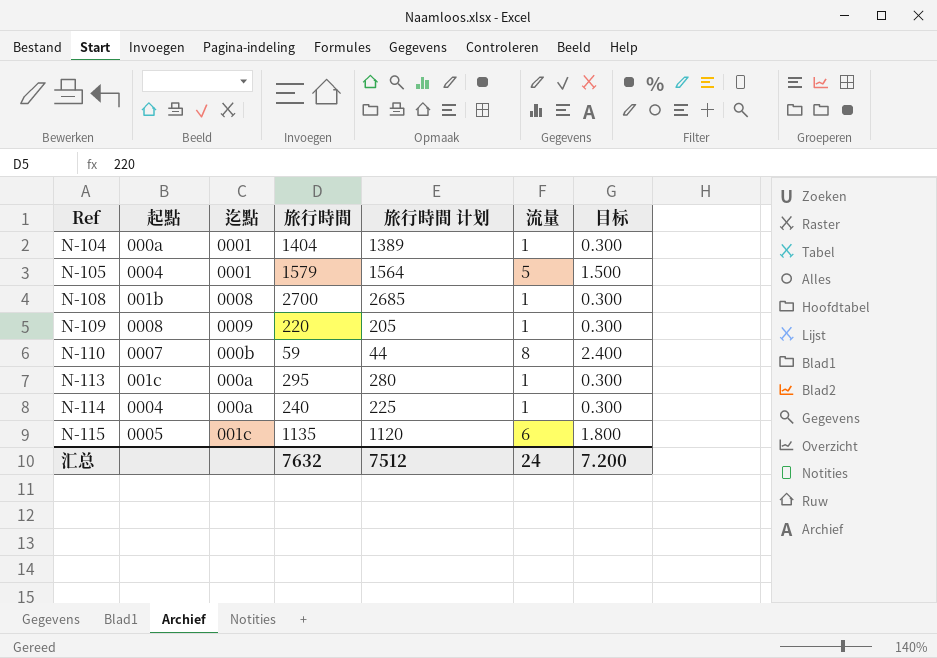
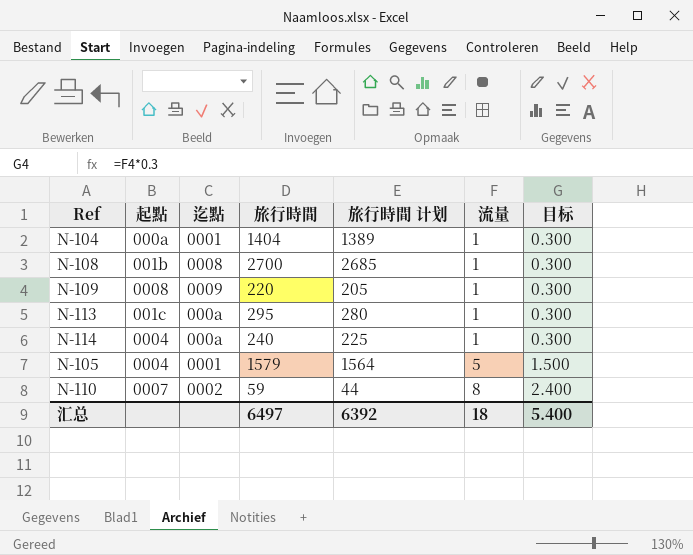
row order: Ref ascending -> 流量 ascending
row N-115: 0005 | 001c | 1135 | 1120 | 6 | 1.800 -> none
N-110 | 迄點: 000b -> 0002
汇总 | 旅行時間: 7632 -> 6497
汇总 | 旅行時間 计划: 7512 -> 6392
汇总 | 流量: 24 -> 18
汇总 | 目标: 7.200 -> 5.400

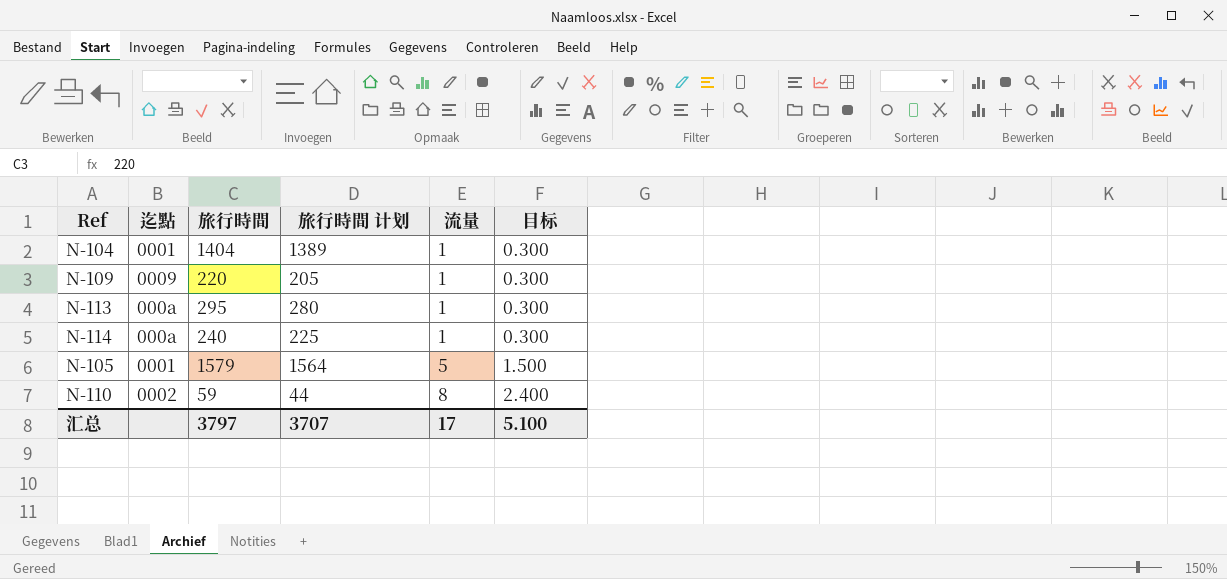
column 起點 | position: 2 -> none
row N-108: 001b | 0008 | 2700 | 2685 | 1 | 0.300 -> none
汇总 | 旅行時間: 6497 -> 3797
汇总 | 旅行時間 计划: 6392 -> 3707
汇总 | 流量: 18 -> 17
汇总 | 目标: 5.400 -> 5.100

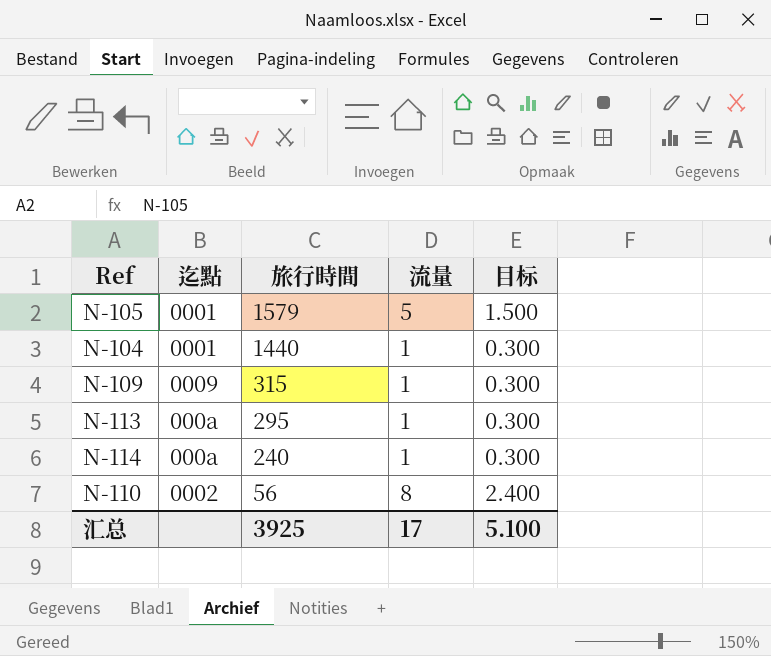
row order: 流量 ascending -> 旅行時間 descending
column 旅行時間 计划 | formula: [旅行時間] - 15 -> none
N-104 | 旅行時間: 1404 -> 1440
N-109 | 旅行時間: 220 -> 315
N-110 | 旅行時間: 59 -> 56
汇总 | 旅行時間: 3797 -> 3925

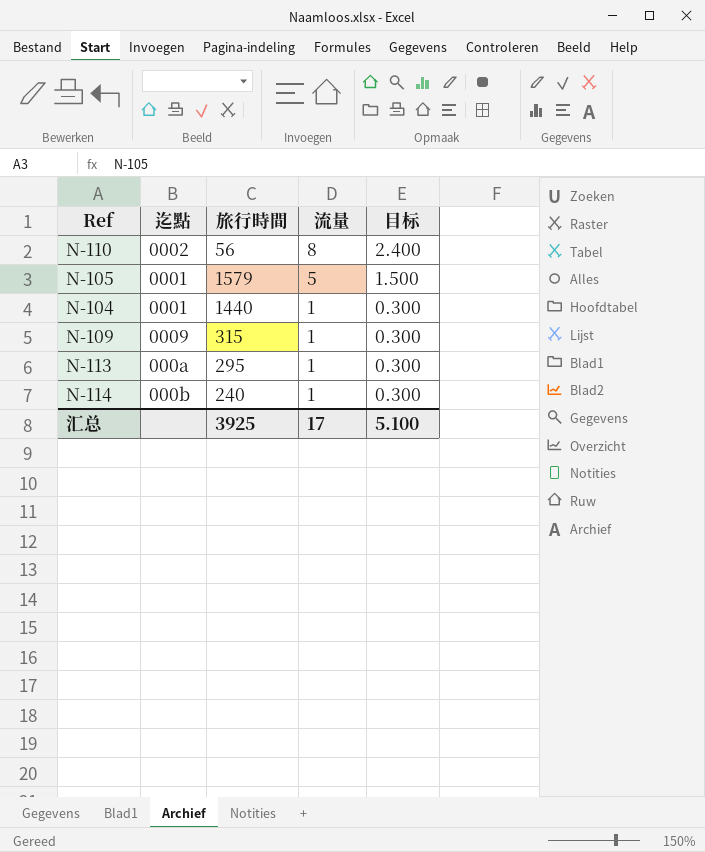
row order: 旅行時間 descending -> 流量 descending
N-114 | 迄點: 000a -> 000b

